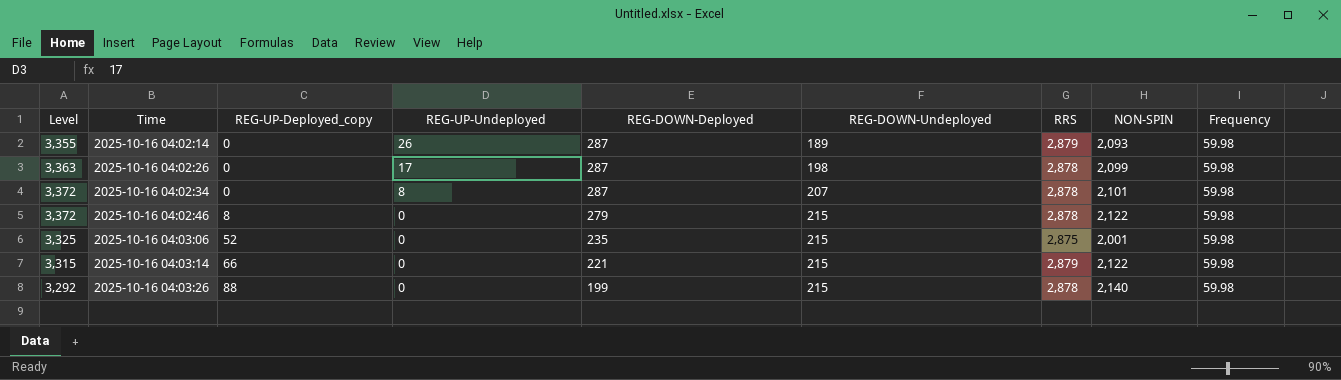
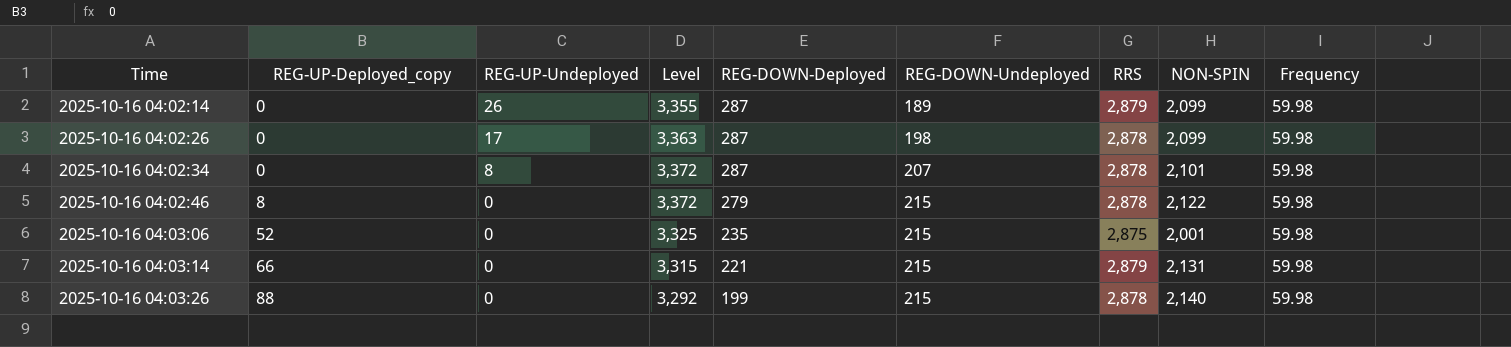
column Level | position: 1 -> 4
2025-10-16 04:02:14 | NON-SPIN: 2,093 -> 2,099
2025-10-16 04:03:14 | NON-SPIN: 2,122 -> 2,131

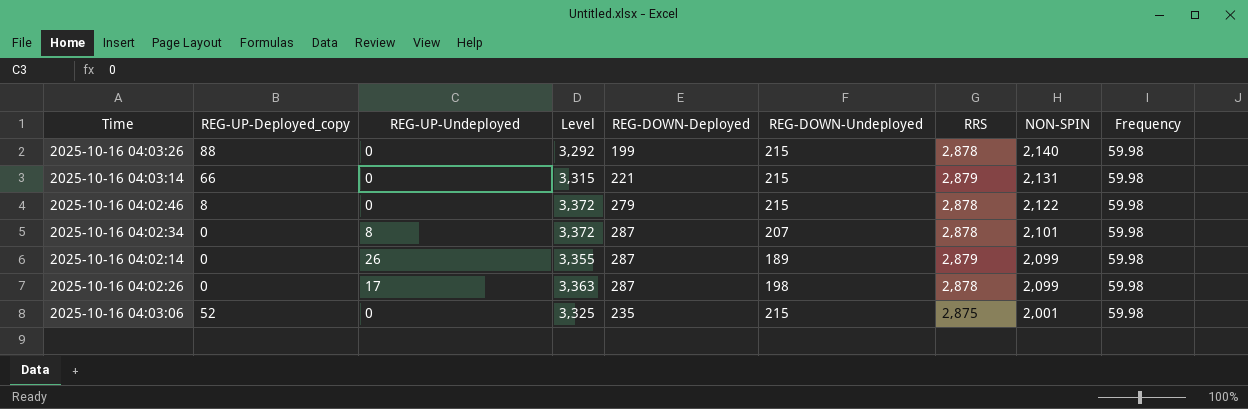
row order: Time ascending -> NON-SPIN descending

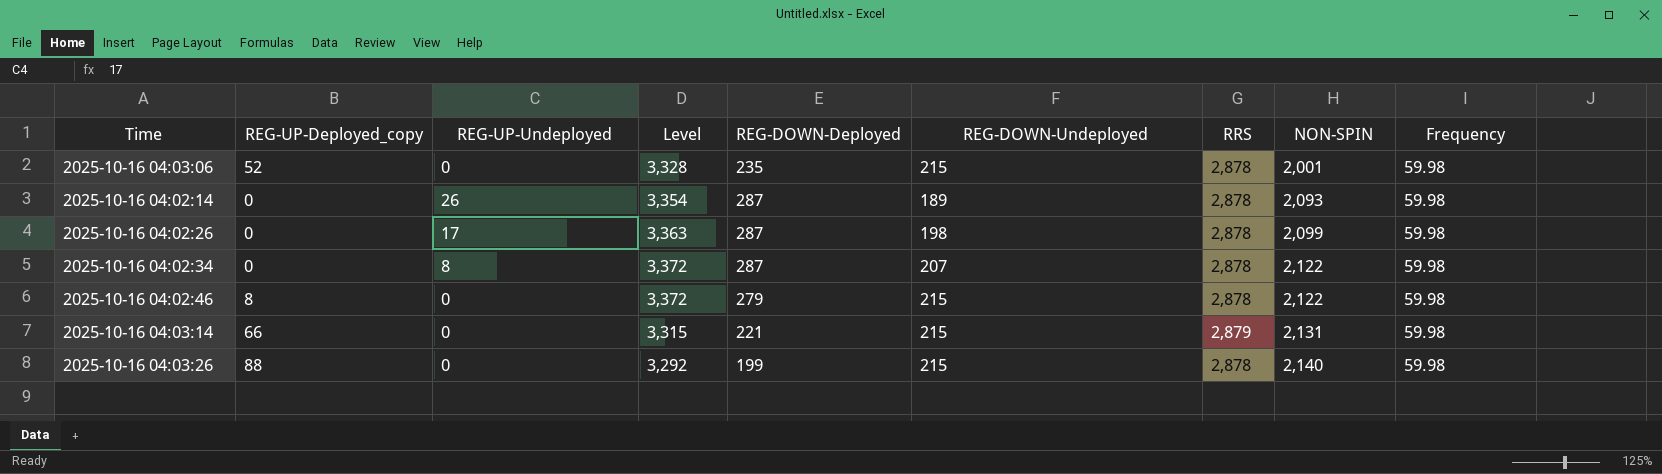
row order: NON-SPIN descending -> NON-SPIN ascending
2025-10-16 04:03:06 | Level: 3,325 -> 3,328
2025-10-16 04:03:06 | RRS: 2,875 -> 2,878
2025-10-16 04:02:14 | Level: 3,355 -> 3,354
2025-10-16 04:02:14 | RRS: 2,879 -> 2,878
2025-10-16 04:02:14 | NON-SPIN: 2,099 -> 2,093
2025-10-16 04:02:34 | NON-SPIN: 2,101 -> 2,122

